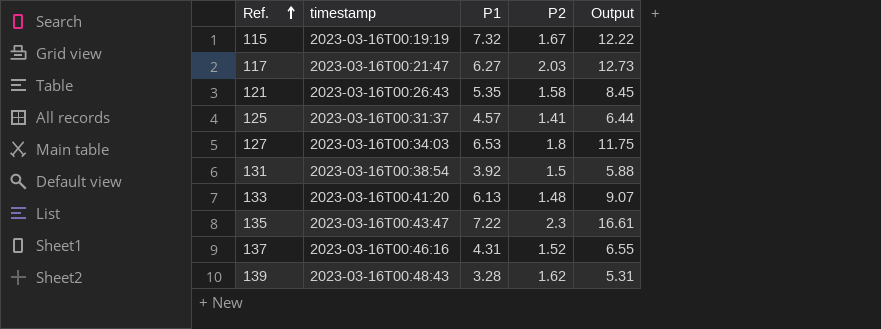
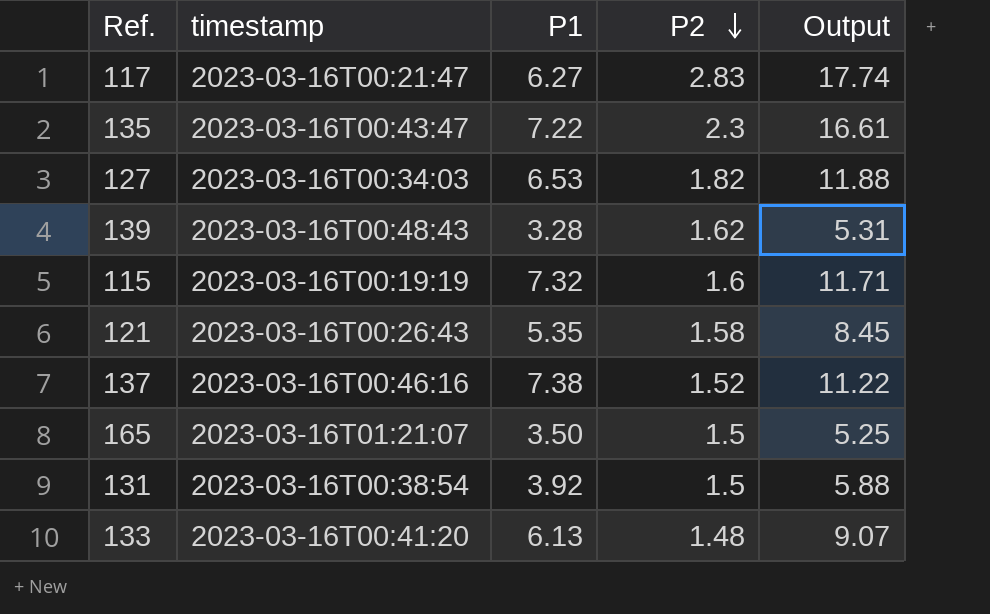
row order: Ref. ascending -> P2 descending
row 125: 2023-03-16T00:31:37 | 4.57 | 1.41 | 6.44 -> none
117 | P2: 2.03 -> 2.83
117 | Output: 12.73 -> 17.74
127 | P2: 1.8 -> 1.82
127 | Output: 11.75 -> 11.88
115 | P2: 1.67 -> 1.6
115 | Output: 12.22 -> 11.71
137 | P1: 4.31 -> 7.38
137 | Output: 6.55 -> 11.22
row 165: none -> 2023-03-16T01:21:07 | 3.50 | 1.5 | 5.25

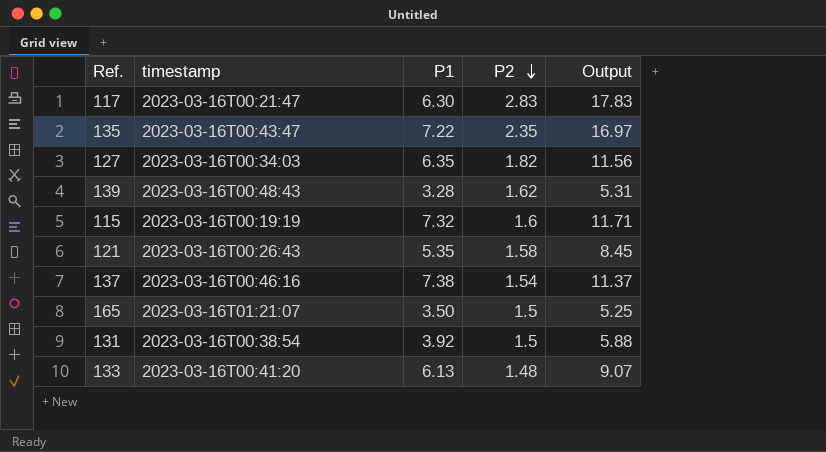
117 | P1: 6.27 -> 6.30
117 | Output: 17.74 -> 17.83
135 | P2: 2.3 -> 2.35
135 | Output: 16.61 -> 16.97
127 | P1: 6.53 -> 6.35
127 | Output: 11.88 -> 11.56
137 | P2: 1.52 -> 1.54
137 | Output: 11.22 -> 11.37

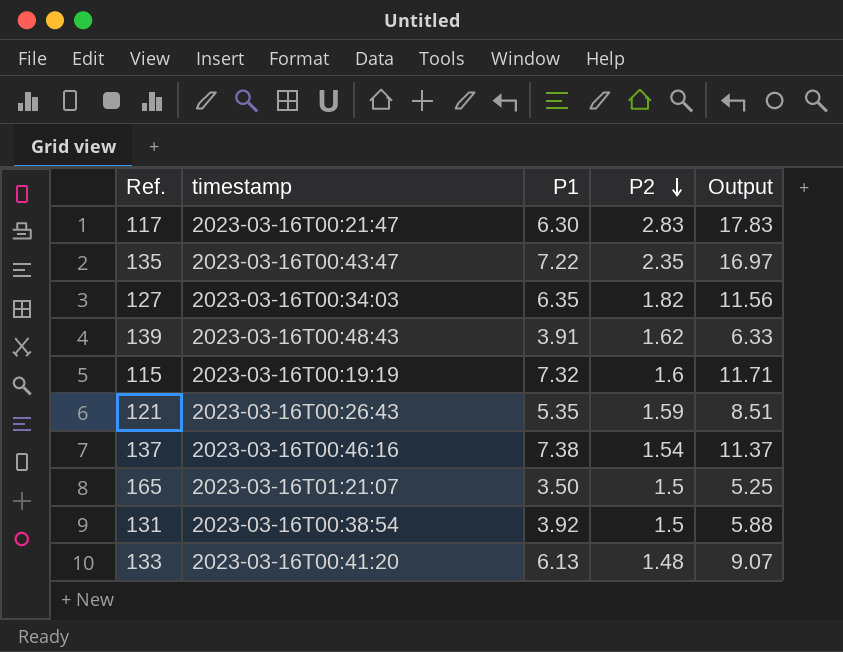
139 | P1: 3.28 -> 3.91
139 | Output: 5.31 -> 6.33
121 | P2: 1.58 -> 1.59
121 | Output: 8.45 -> 8.51

